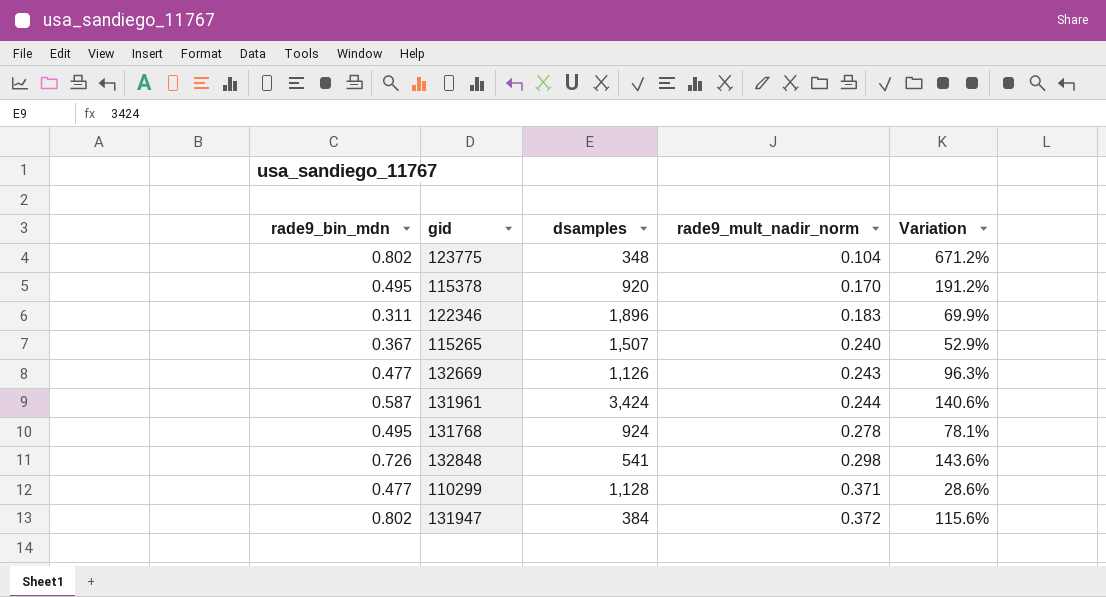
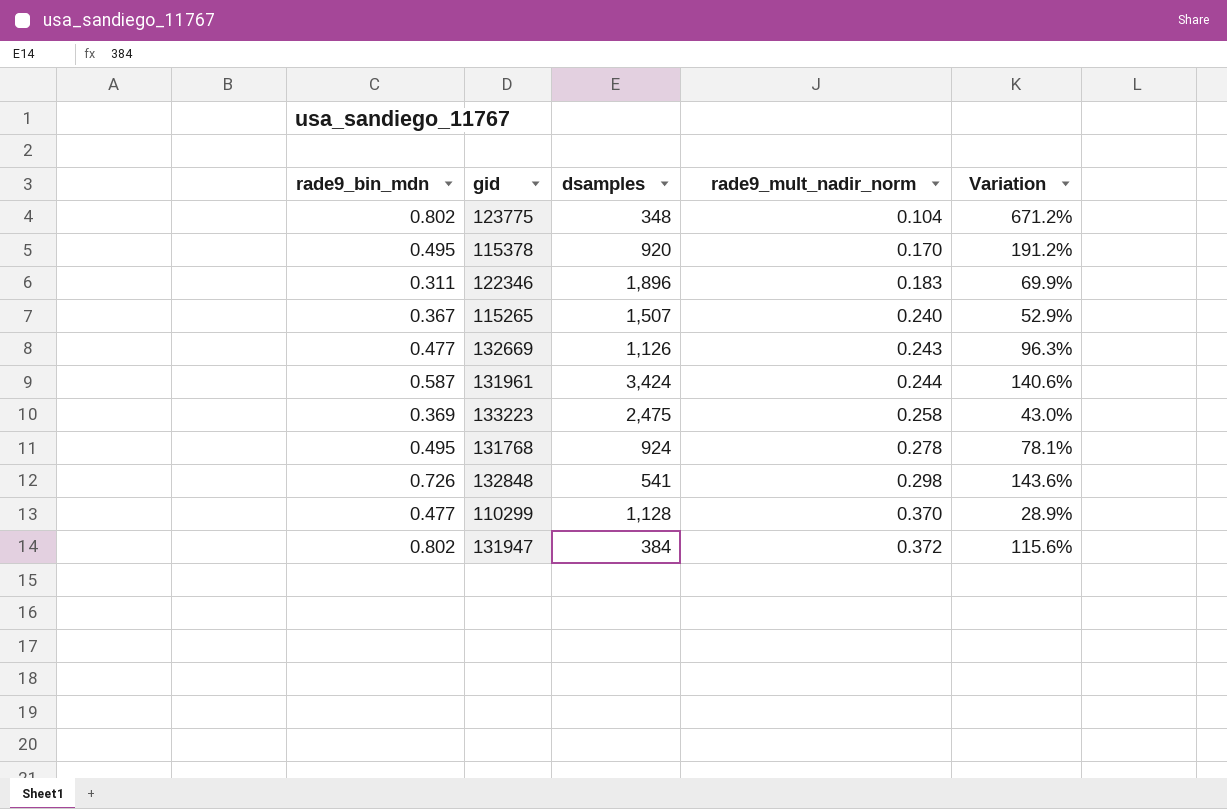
row 133223: none -> 0.369 | 2,475 | 0.258 | 43.0%
110299 | rade9_mult_nadir_norm: 0.371 -> 0.370
110299 | Variation: 28.6% -> 28.9%

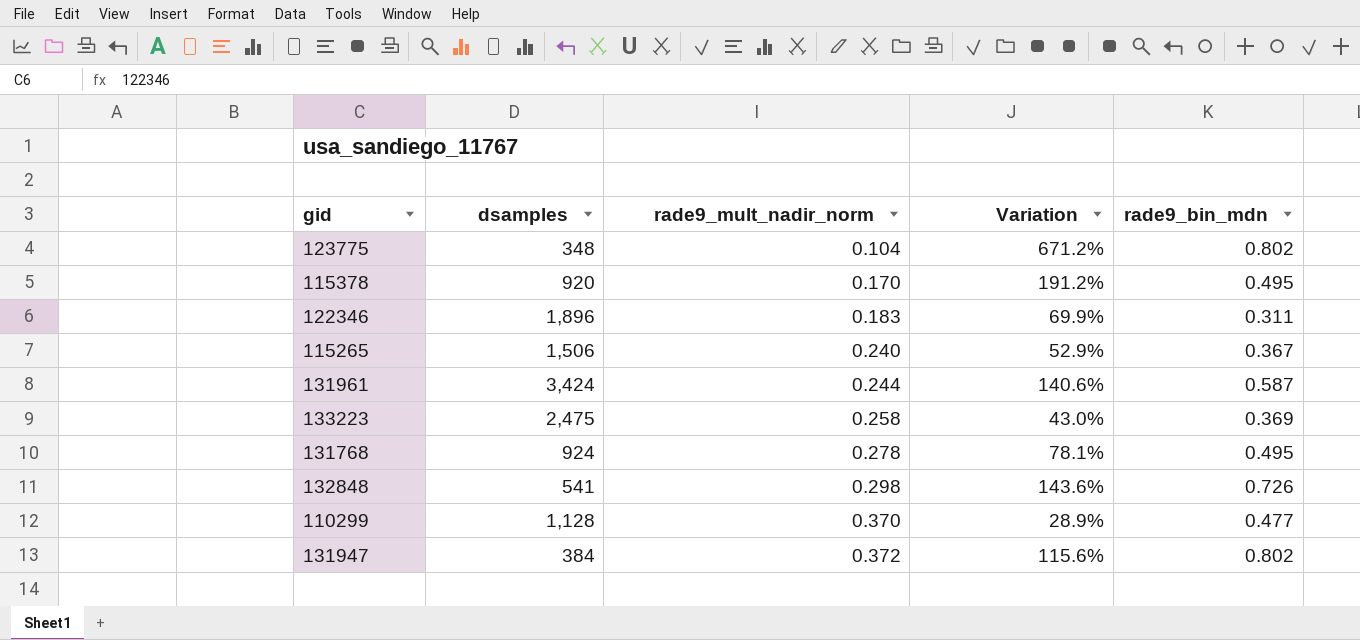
column rade9_bin_mdn | position: 1 -> 5
row 132669: 0.477 | 1,126 | 0.243 | 96.3% -> none
115265 | dsamples: 1,507 -> 1,506

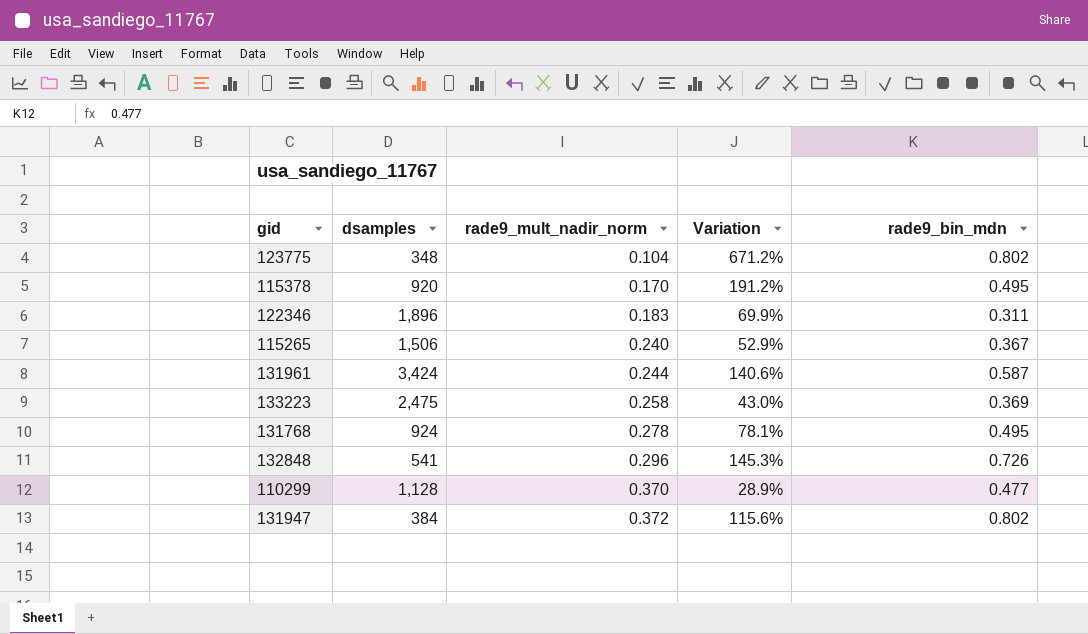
132848 | rade9_mult_nadir_norm: 0.298 -> 0.296
132848 | Variation: 143.6% -> 145.3%

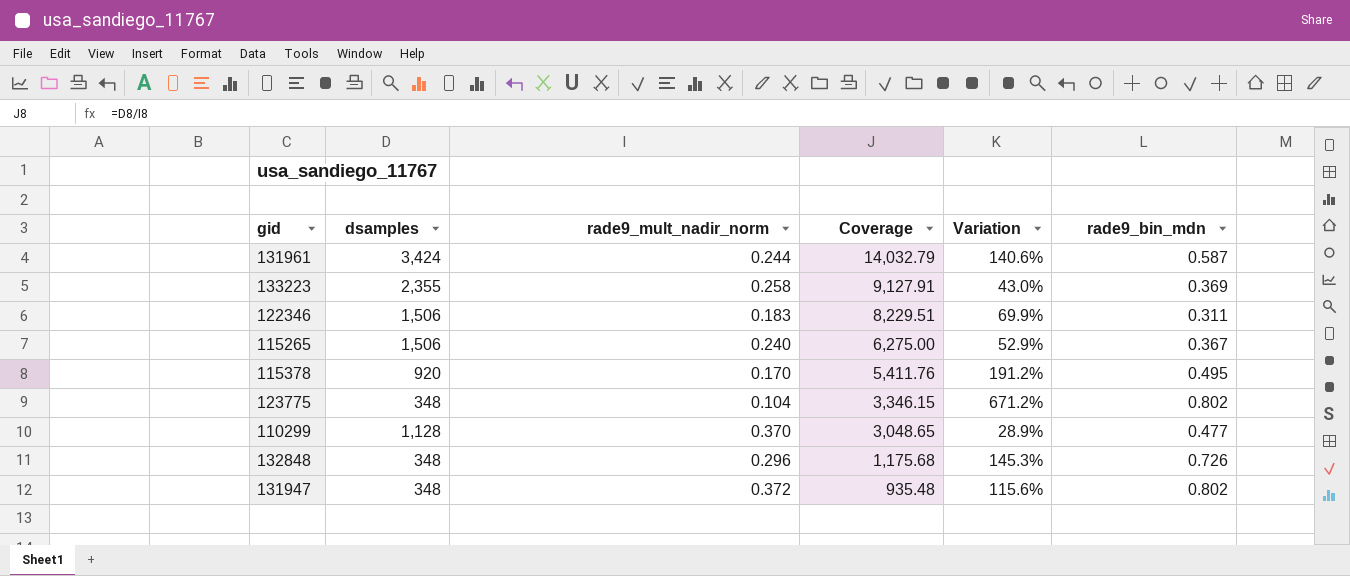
row order: rade9_mult_nadir_norm ascending -> Coverage descending
column Coverage | formula: none -> [dsamples] / [rade9_mult_nadir_norm]
row 131768: 924 | 0.278 | 78.1% | 0.495 -> none
133223 | dsamples: 2,475 -> 2,355
122346 | dsamples: 1,896 -> 1,506
132848 | dsamples: 541 -> 348
131947 | dsamples: 384 -> 348

